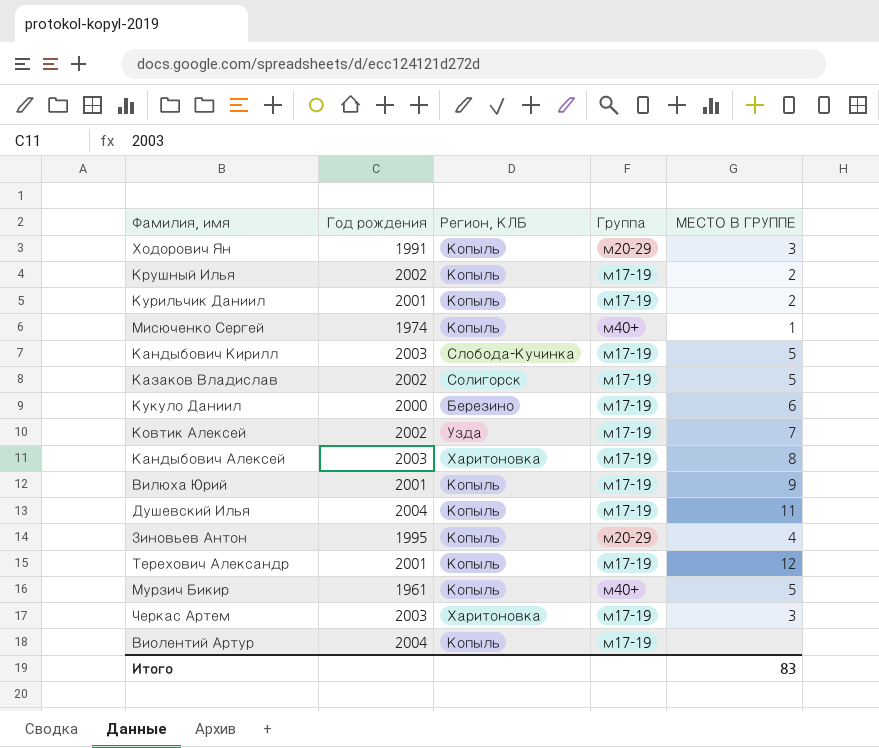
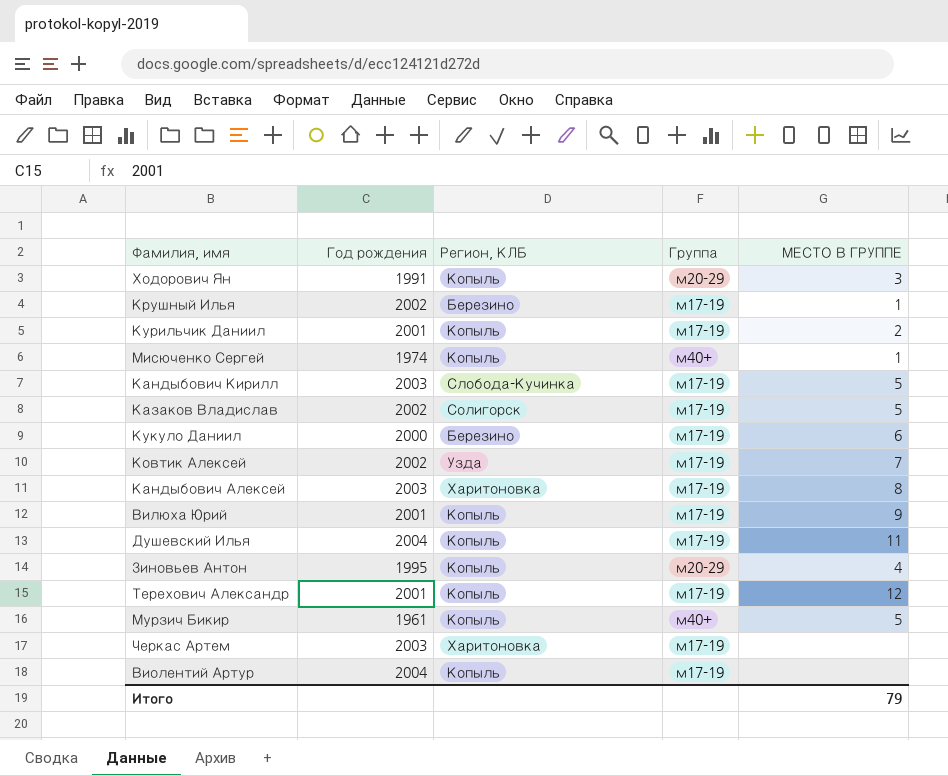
Крушный Илья | Регион, КЛБ: Копыль -> Березино
Крушный Илья | МЕСТО В ГРУППЕ: 2 -> 1
Черкас Артем | МЕСТО В ГРУППЕ: 3 -> none
Итого | МЕСТО В ГРУППЕ: 83 -> 79

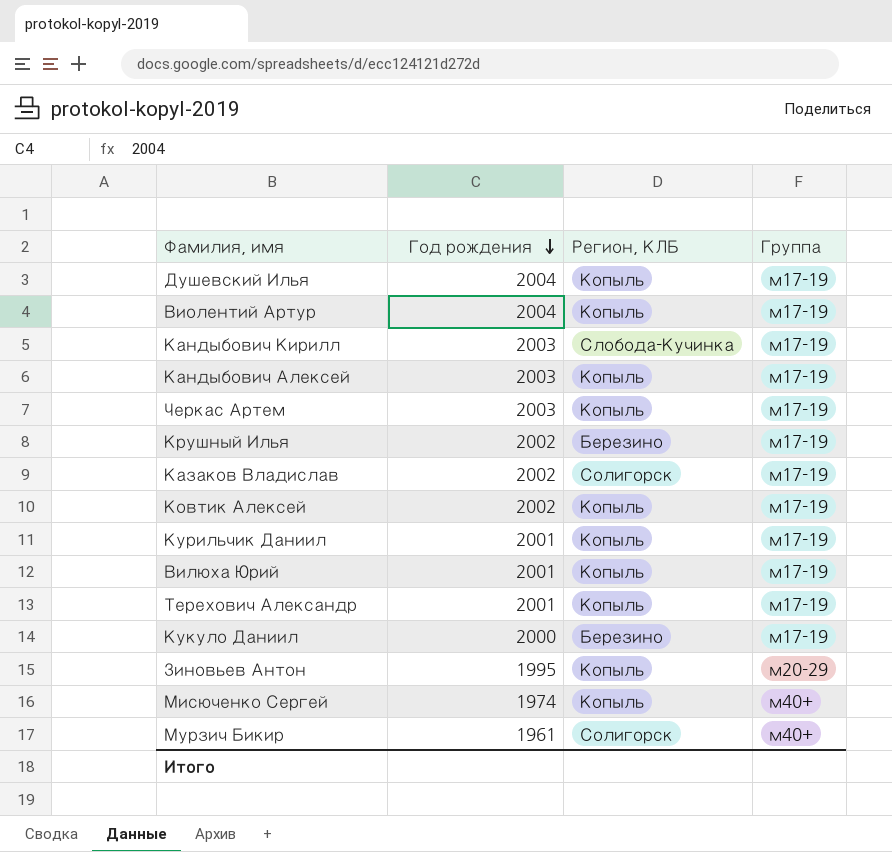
row order: none -> Год рождения descending
column МЕСТО В ГРУППЕ | position: 5 -> none
row Ходорович Ян: 1991 | Копыль | м20-29 | 3 -> none
Кандыбович Алексей | Регион, КЛБ: Харитоновка -> Копыль
Черкас Артем | Регион, КЛБ: Харитоновка -> Копыль
Ковтик Алексей | Регион, КЛБ: Узда -> Копыль
Мурзич Бикир | Регион, КЛБ: Копыль -> Солигорск

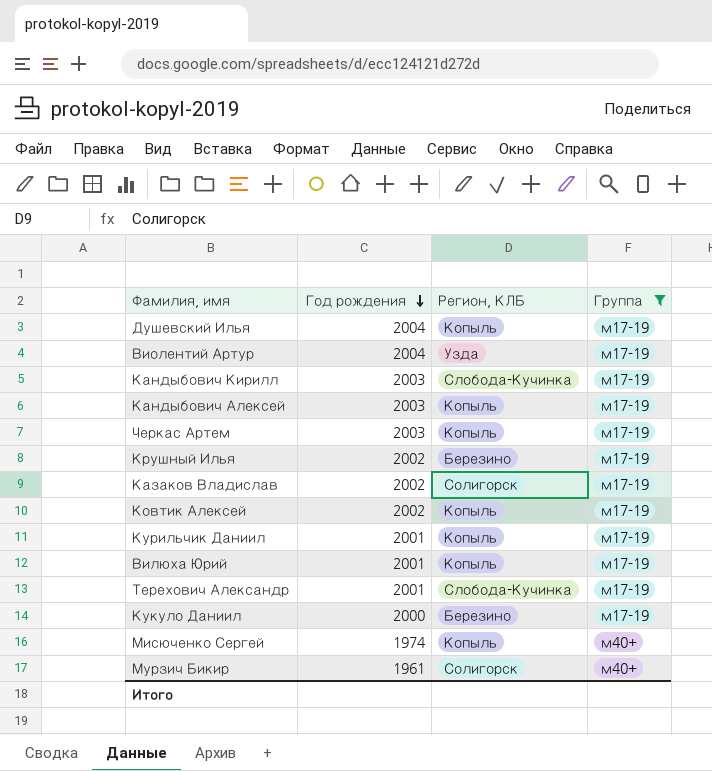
filter: none -> Группа != м20-29
Виолентий Артур | Регион, КЛБ: Копыль -> Узда
Терехович Александр | Регион, КЛБ: Копыль -> Слобода-Кучинка

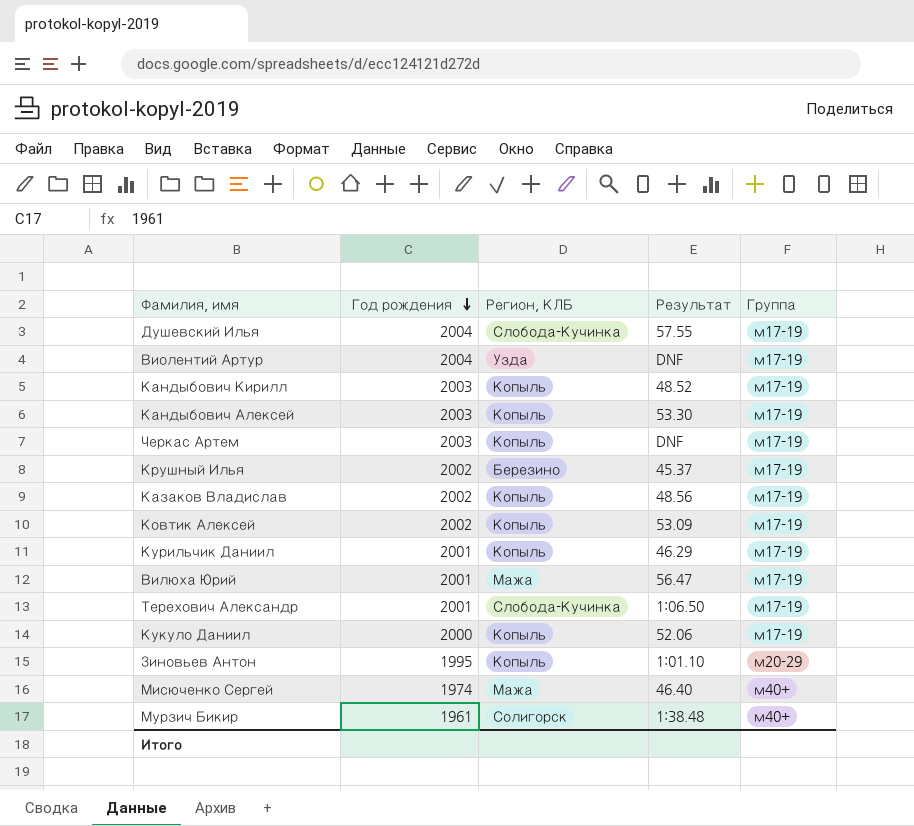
filter: Группа != м20-29 -> none
column Результат | position: none -> 4
Душевский Илья | Регион, КЛБ: Копыль -> Слобода-Кучинка
Кандыбович Кирилл | Регион, КЛБ: Слобода-Кучинка -> Копыль
Казаков Владислав | Регион, КЛБ: Солигорск -> Копыль
Вилюха Юрий | Регион, КЛБ: Копыль -> Мажа
Кукуло Даниил | Регион, КЛБ: Березино -> Копыль
Мисюченко Сергей | Регион, КЛБ: Копыль -> Мажа

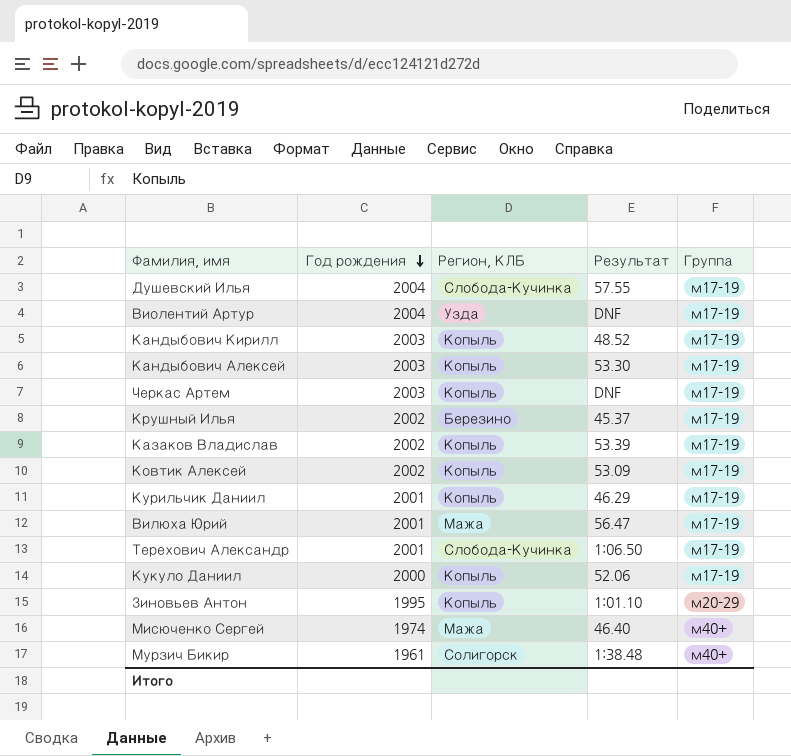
Казаков Владислав | Результат: 48.56 -> 53.39

